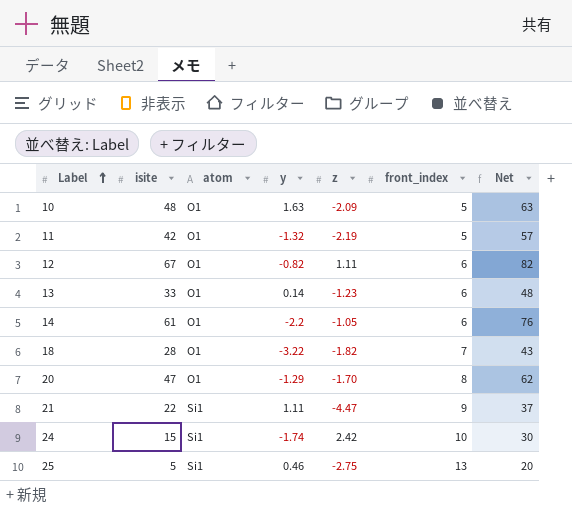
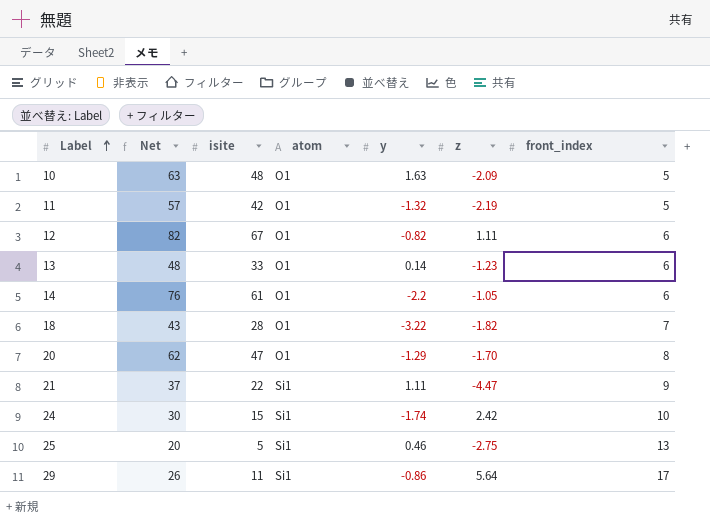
column Net | position: 7 -> 2
row 29: none -> 26 | 11 | Si1 | -0.86 | 5.64 | 17

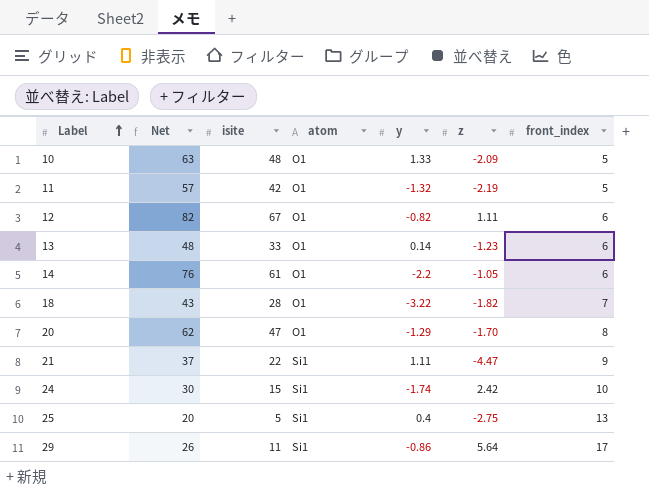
10 | y: 1.63 -> 1.33
25 | y: 0.46 -> 0.4

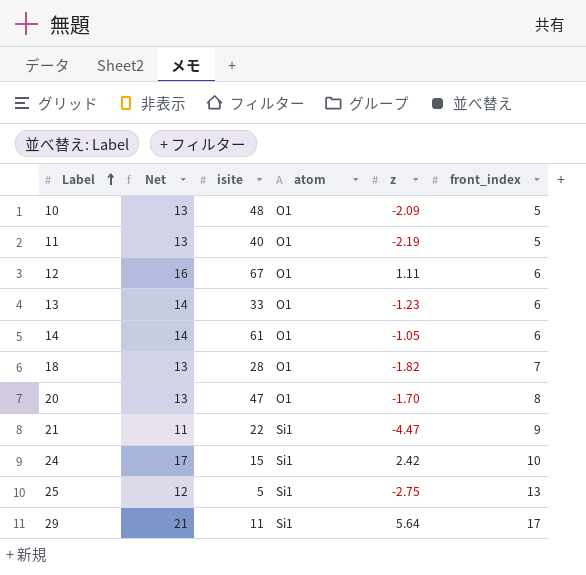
column y | position: 5 -> none
column Net | formula: [isite] + 15 -> [z] + 15
11 | isite: 42 -> 40

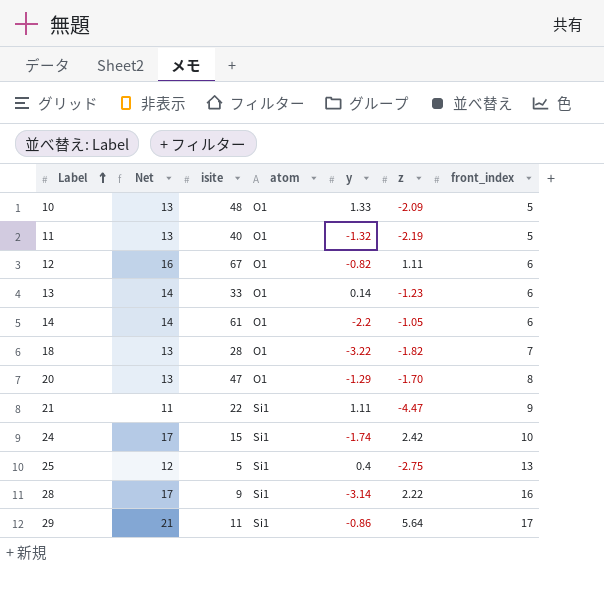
column y | position: none -> 5
row 28: none -> 17 | 9 | Si1 | -3.14 | 2.22 | 16

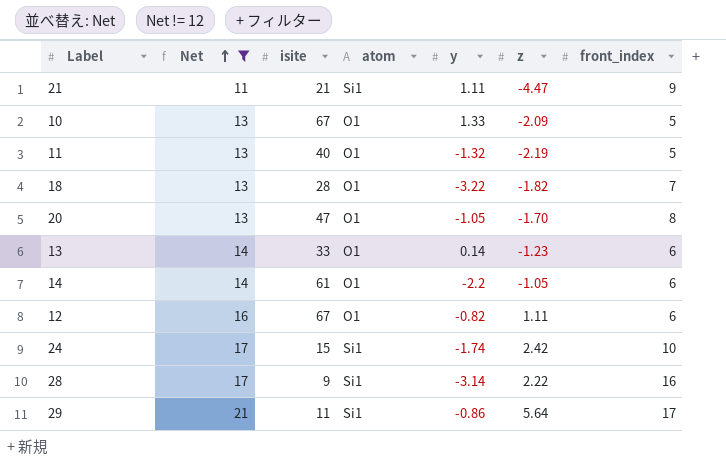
filter: none -> Net != 12
row order: Label ascending -> Net ascending
21 | isite: 22 -> 21
10 | isite: 48 -> 67
20 | y: -1.29 -> -1.05

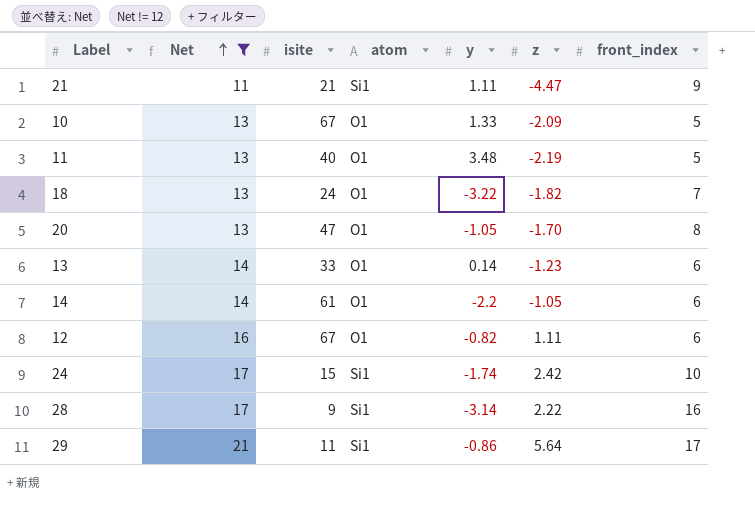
11 | y: -1.32 -> 3.48
18 | isite: 28 -> 24

